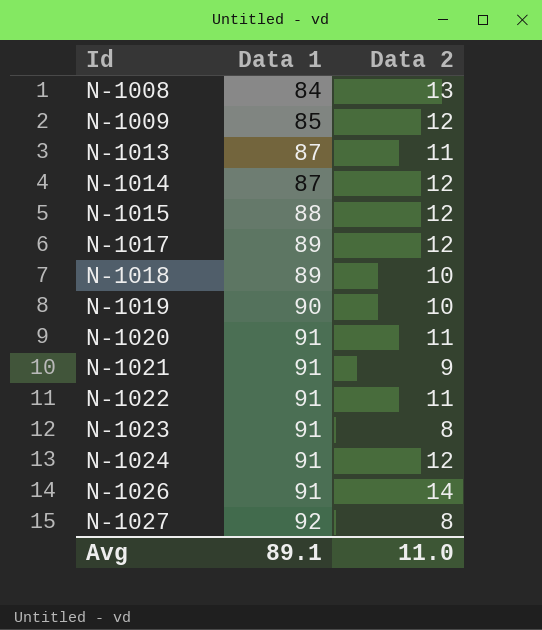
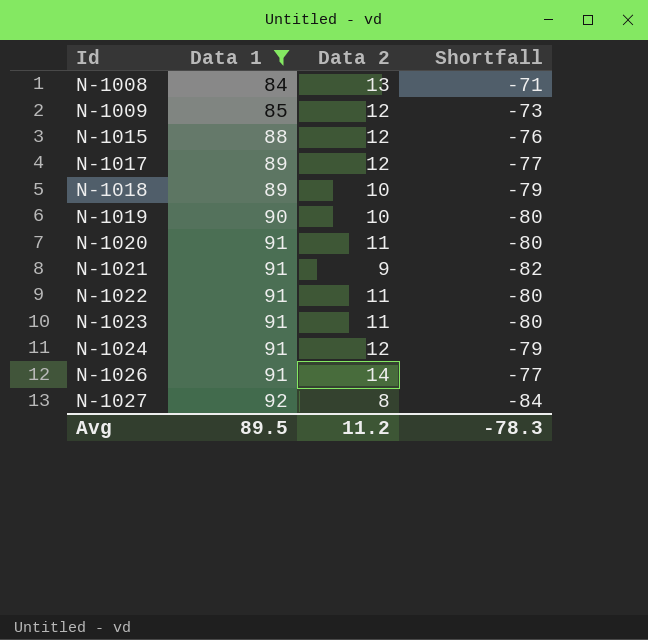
filter: none -> Data 1 != 87
column Shortfall | formula: none -> [Data 2] - [Data 1]
N-1023 | Data 2: 8 -> 11
Avg | Data 1: 89.1 -> 89.5
Avg | Data 2: 11.0 -> 11.2

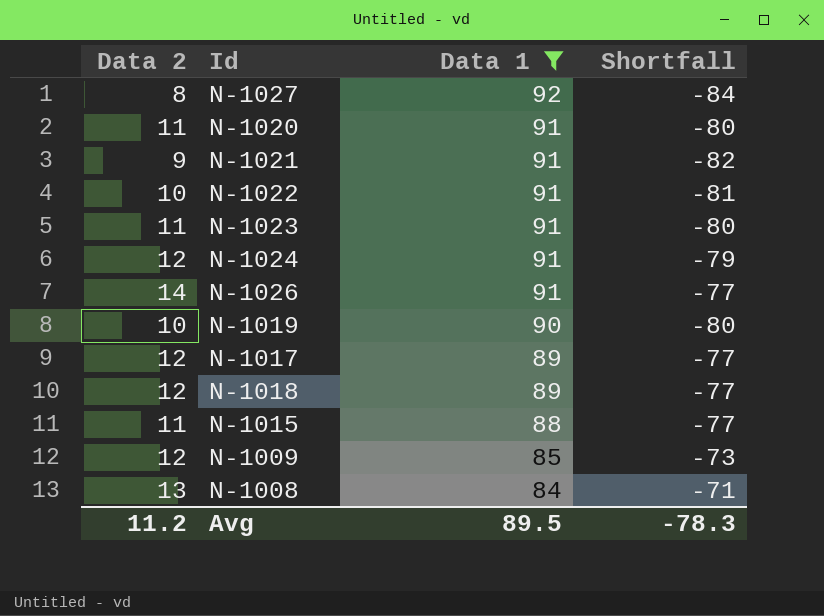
row order: Id ascending -> Data 1 descending
column Data 2 | position: 3 -> 1
N-1022 | Data 2: 11 -> 10
N-1022 | Shortfall: -80 -> -81
N-1018 | Data 2: 10 -> 12
N-1018 | Shortfall: -79 -> -77
N-1015 | Data 2: 12 -> 11
N-1015 | Shortfall: -76 -> -77

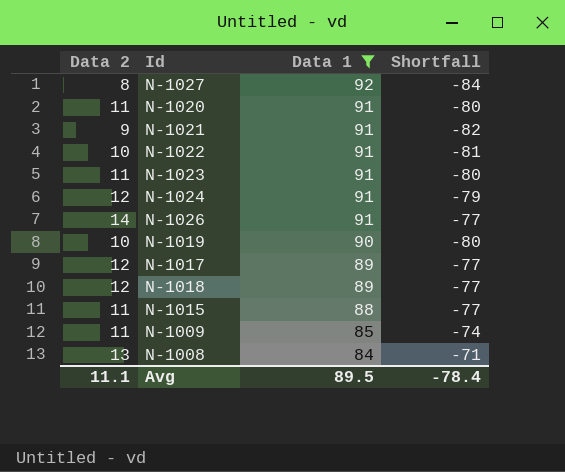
N-1009 | Data 2: 12 -> 11
N-1009 | Shortfall: -73 -> -74
Avg | Data 2: 11.2 -> 11.1
Avg | Shortfall: -78.3 -> -78.4

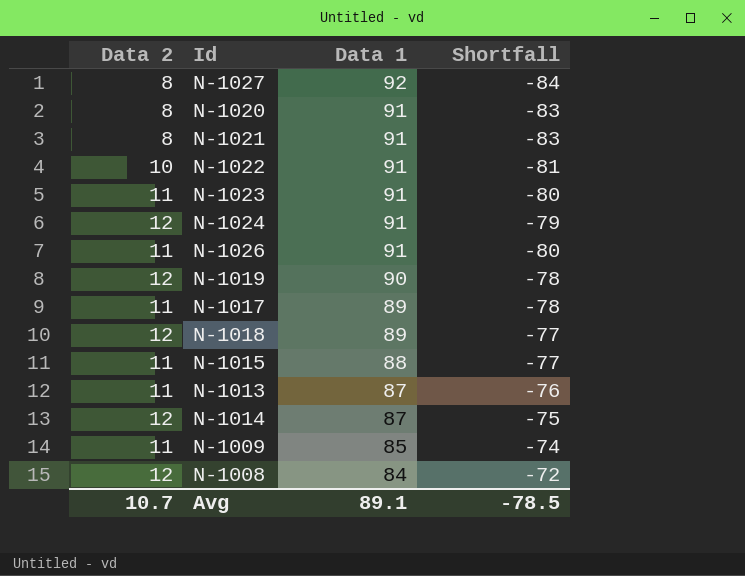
filter: Data 1 != 87 -> none
N-1020 | Data 2: 11 -> 8
N-1020 | Shortfall: -80 -> -83
N-1021 | Data 2: 9 -> 8
N-1021 | Shortfall: -82 -> -83
N-1026 | Data 2: 14 -> 11
N-1026 | Shortfall: -77 -> -80
N-1019 | Data 2: 10 -> 12
N-1019 | Shortfall: -80 -> -78
N-1017 | Data 2: 12 -> 11
N-1017 | Shortfall: -77 -> -78
N-1008 | Data 2: 13 -> 12
N-1008 | Shortfall: -71 -> -72
Avg | Data 2: 11.1 -> 10.7
Avg | Data 1: 89.5 -> 89.1
Avg | Shortfall: -78.4 -> -78.5

